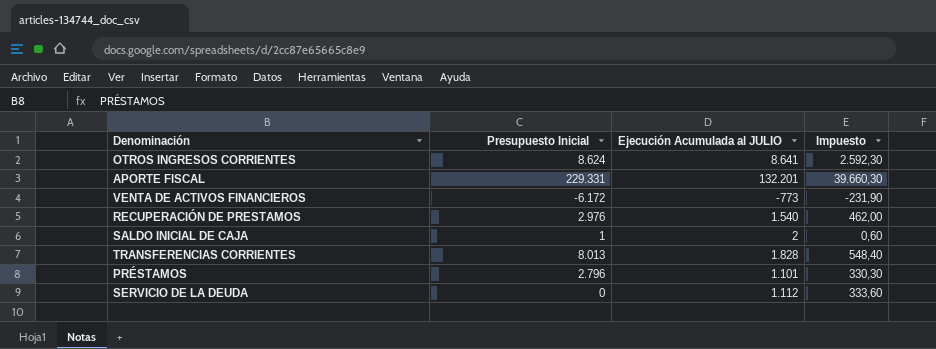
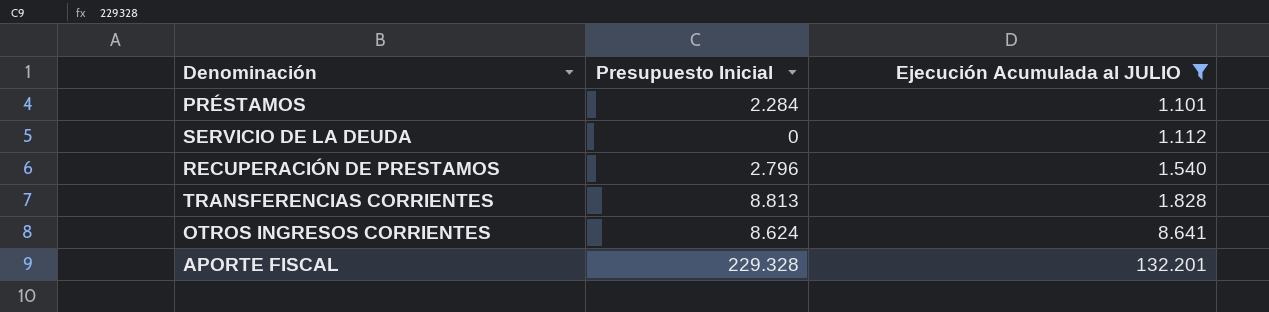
filter: none -> Ejecución Acumulada al JULIO >= 1.101
row order: none -> Ejecución Acumulada al JULIO ascending
column Impuesto | formula: [Ejecución Acumulada al JULIO] * 0,3 -> none
PRÉSTAMOS | Presupuesto Inicial: 2.796 -> 2.284
RECUPERACIÓN DE PRESTAMOS | Presupuesto Inicial: 2.976 -> 2.796
TRANSFERENCIAS CORRIENTES | Presupuesto Inicial: 8.013 -> 8.813
APORTE FISCAL | Presupuesto Inicial: 229.331 -> 229.328

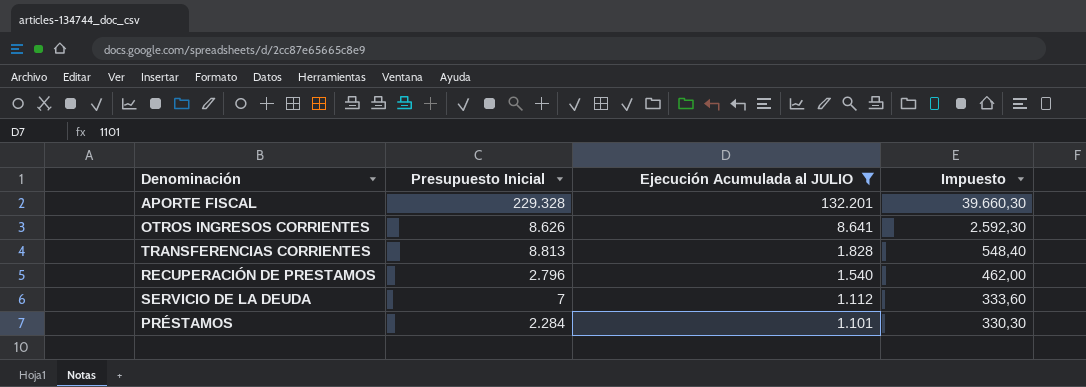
row order: Ejecución Acumulada al JULIO ascending -> Ejecución Acumulada al JULIO descending
column Impuesto | formula: none -> [Ejecución Acumulada al JULIO] * 0,3
OTROS INGRESOS CORRIENTES | Presupuesto Inicial: 8.624 -> 8.626
SERVICIO DE LA DEUDA | Presupuesto Inicial: 0 -> 7

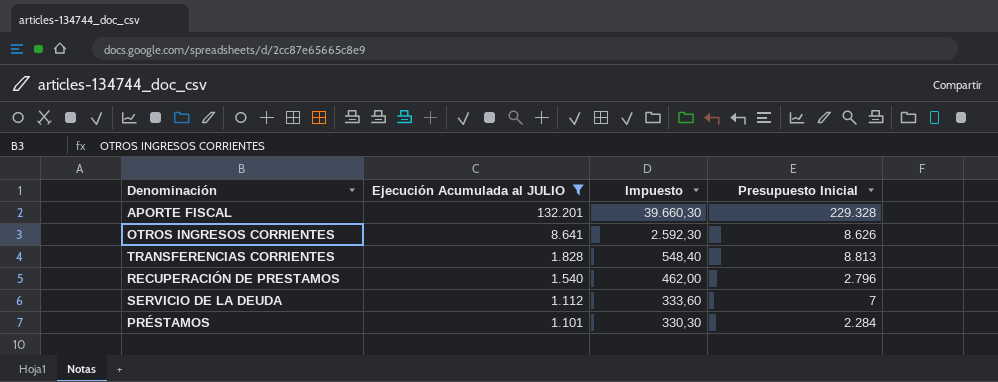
column Presupuesto Inicial | position: 2 -> 4

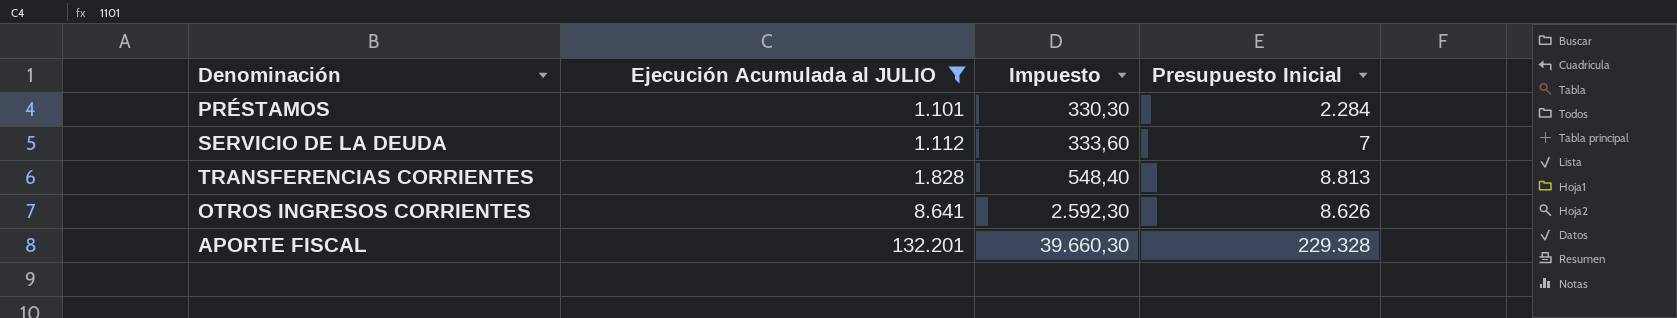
row order: Ejecución Acumulada al JULIO descending -> Ejecución Acumulada al JULIO ascending
row RECUPERACIÓN DE PRESTAMOS: 1.540 | 462,00 | 2.796 -> none

